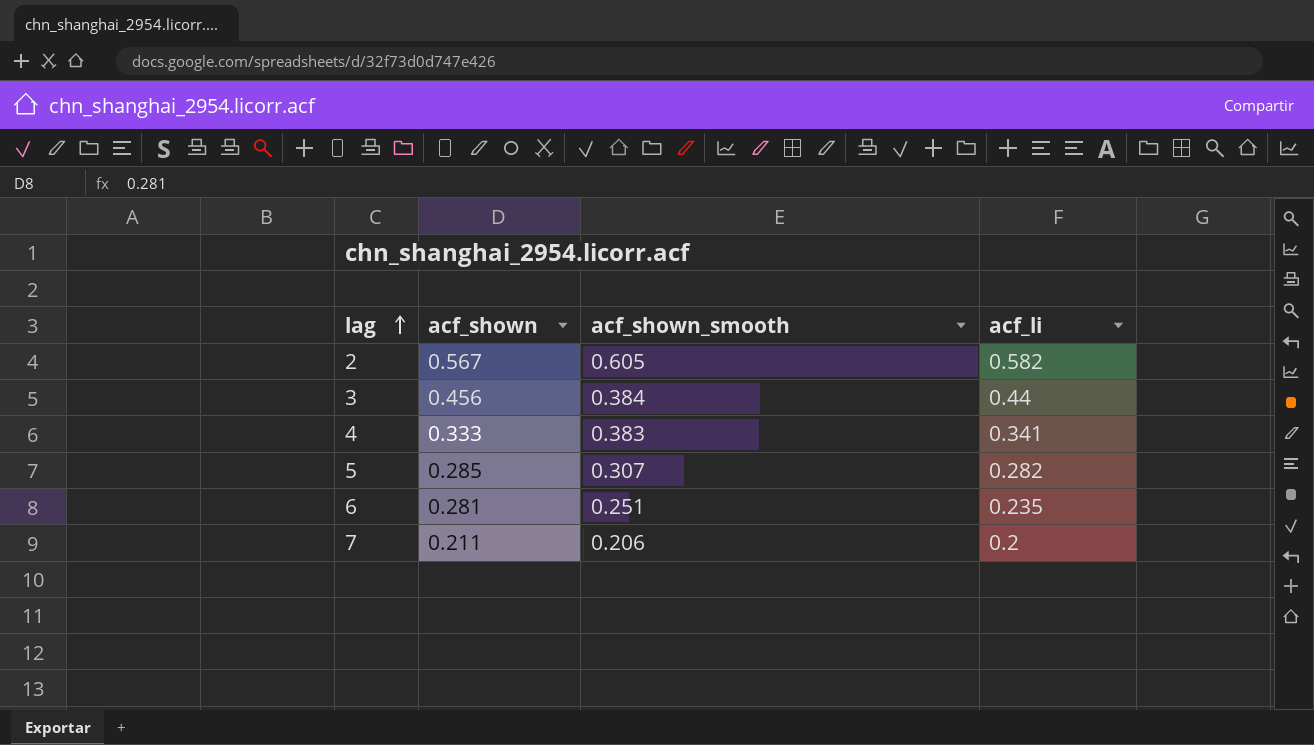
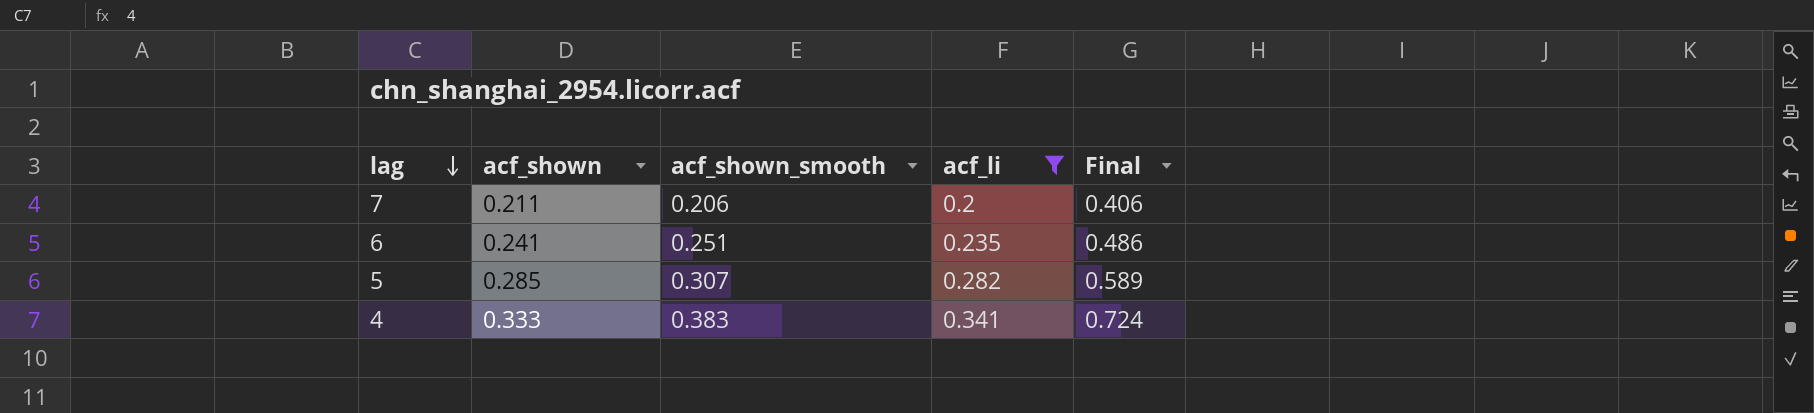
filter: none -> acf_li <= 0.341
row order: lag ascending -> lag descending
column Final | formula: none -> [acf_shown_smooth] + [acf_li]
6 | acf_shown: 0.281 -> 0.241

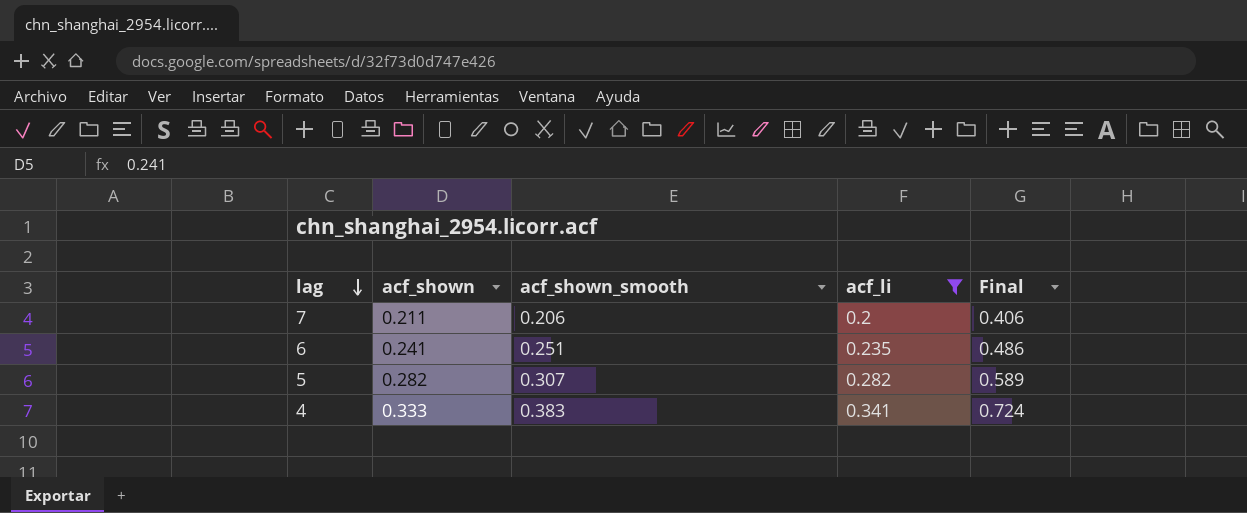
5 | acf_shown: 0.285 -> 0.282

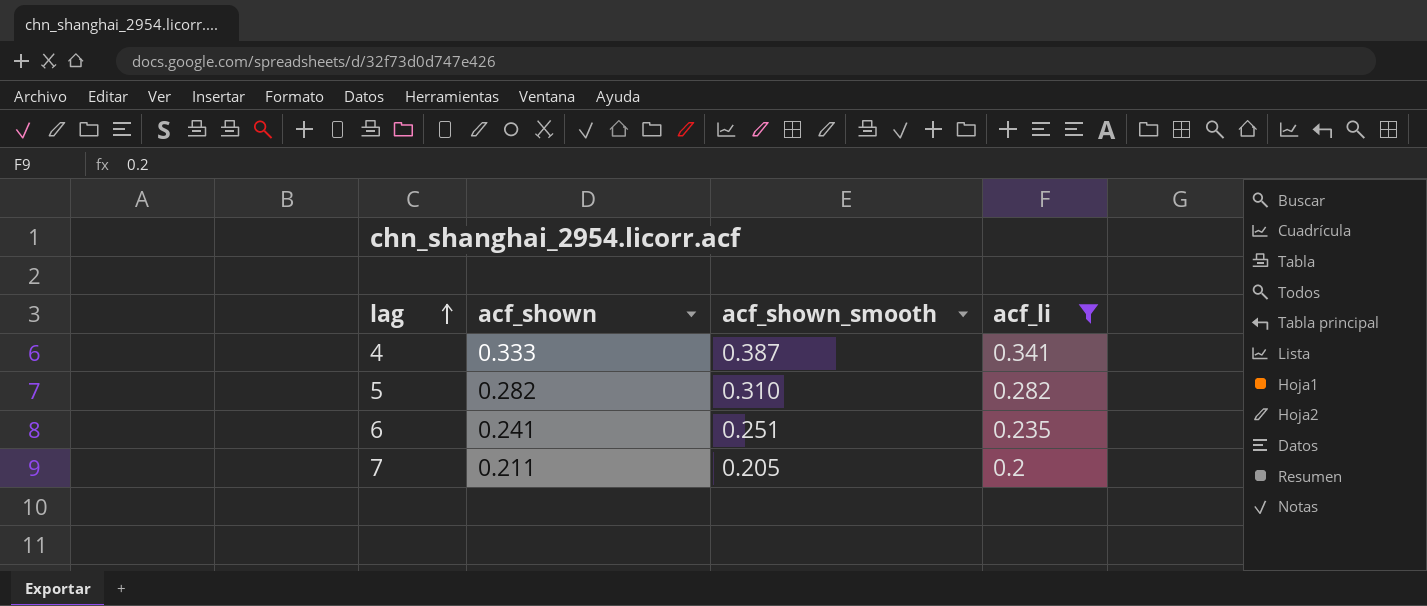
row order: lag descending -> lag ascending
column Final | formula: [acf_shown_smooth] + [acf_li] -> none
4 | acf_shown_smooth: 0.383 -> 0.387
5 | acf_shown_smooth: 0.307 -> 0.310
7 | acf_shown_smooth: 0.206 -> 0.205

